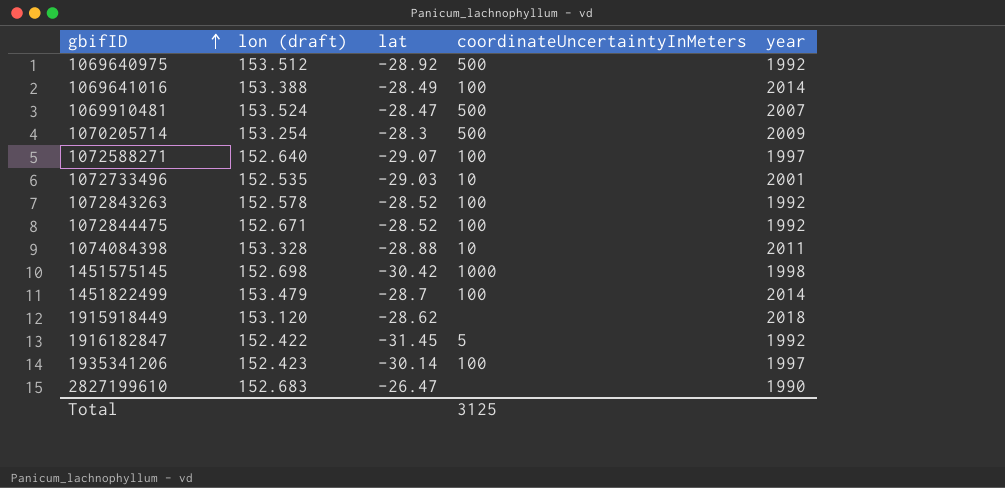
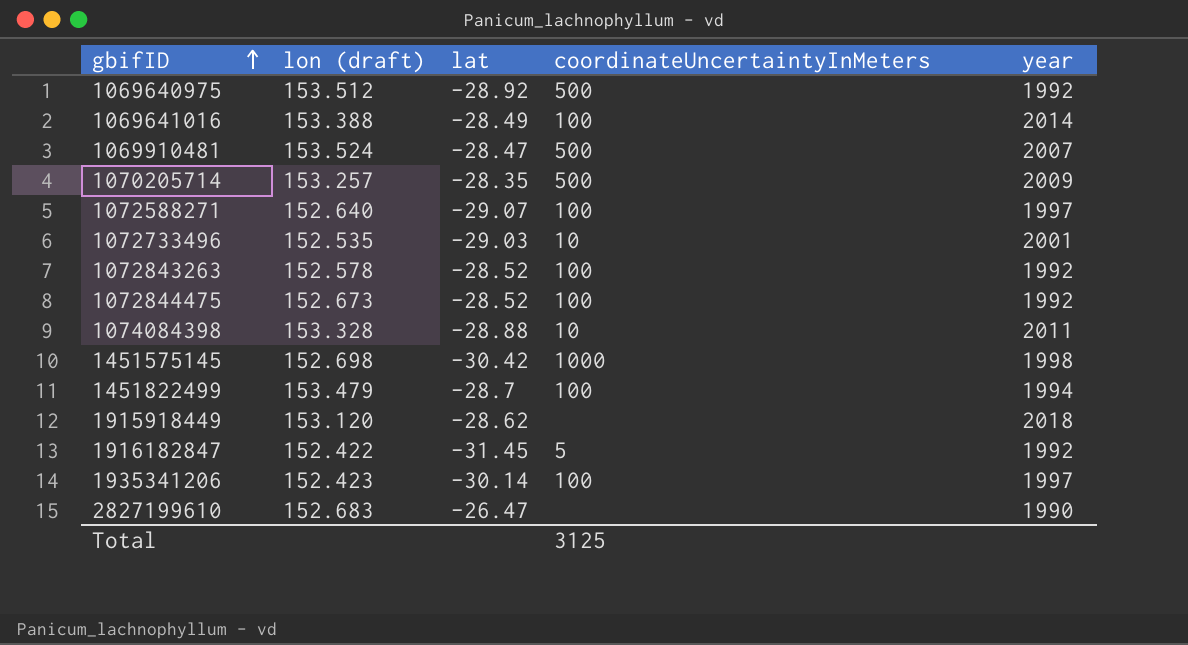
1070205714 | lon (draft): 153.254 -> 153.257
1070205714 | lat: -28.3 -> -28.35
1072844475 | lon (draft): 152.671 -> 152.673
1451822499 | year: 2014 -> 1994

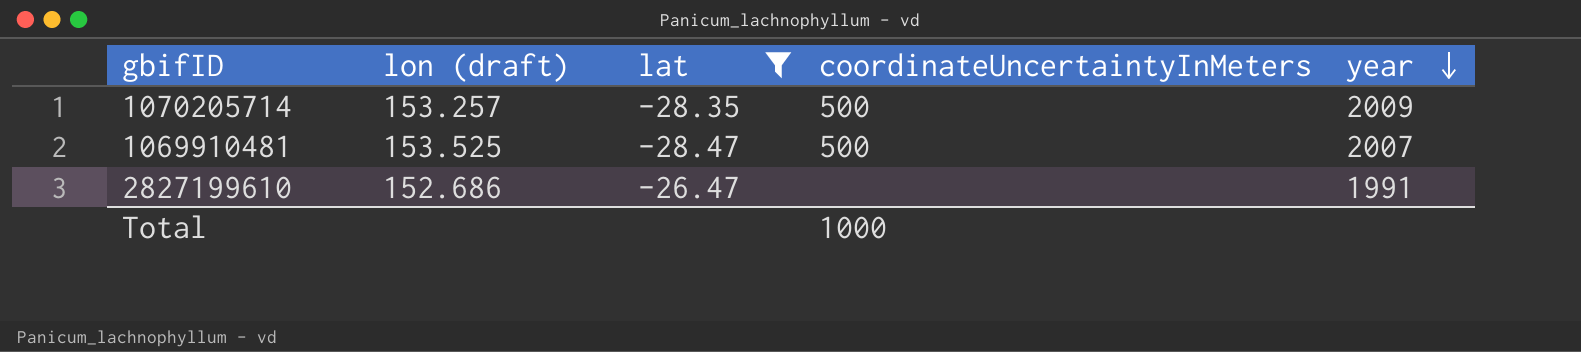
filter: none -> lat >= -28.47
row order: gbifID ascending -> year descending
1069910481 | lon (draft): 153.524 -> 153.525
2827199610 | lon (draft): 152.683 -> 152.686
2827199610 | year: 1990 -> 1991
Total | coordinateUncertaintyInMeters: 3125 -> 1000

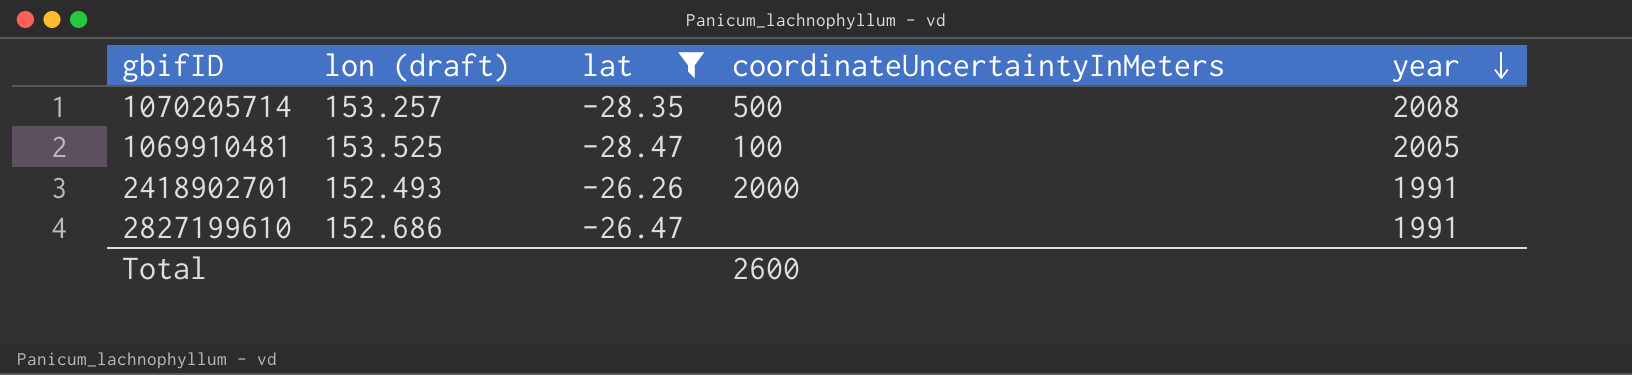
1070205714 | year: 2009 -> 2008
1069910481 | coordinateUncertaintyInMeters: 500 -> 100
1069910481 | year: 2007 -> 2005
row 2418902701: none -> 152.493 | -26.26 | 2000 | 1991
Total | coordinateUncertaintyInMeters: 1000 -> 2600

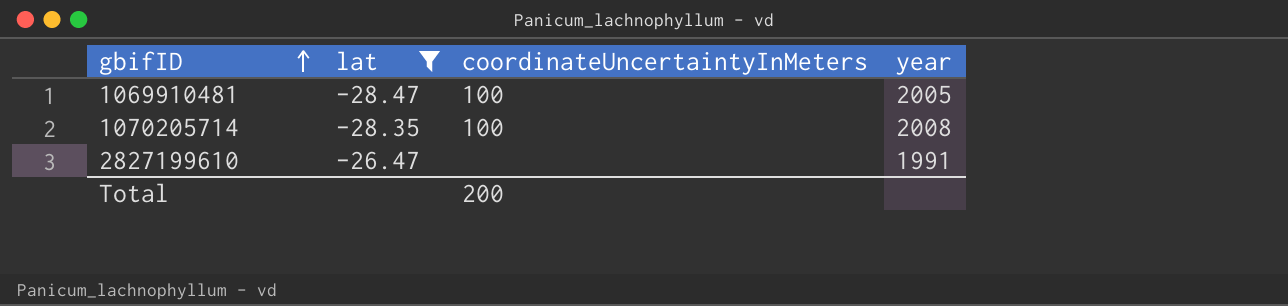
row order: year descending -> gbifID ascending
column lon (draft) | position: 2 -> none
row 2418902701: 152.493 | -26.26 | 2000 | 1991 -> none
1070205714 | coordinateUncertaintyInMeters: 500 -> 100
Total | coordinateUncertaintyInMeters: 2600 -> 200

